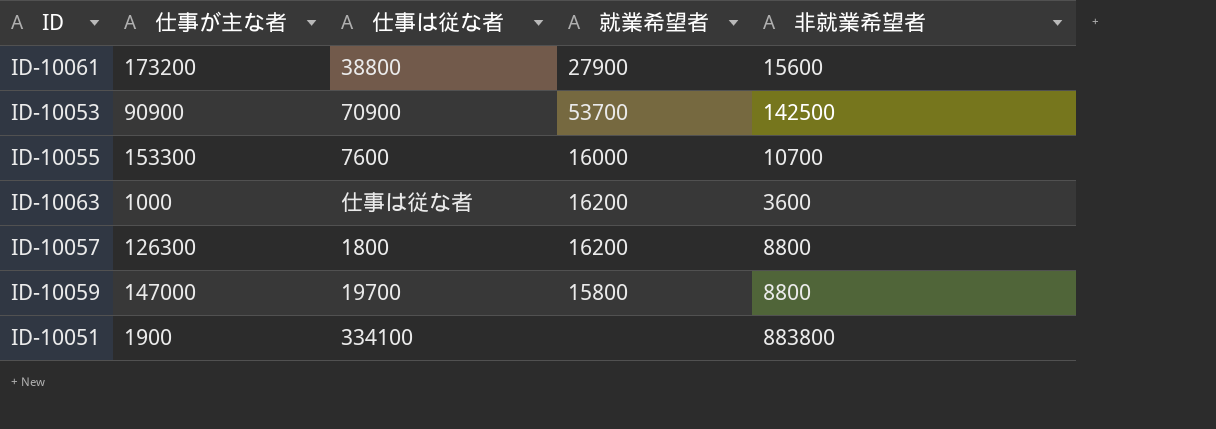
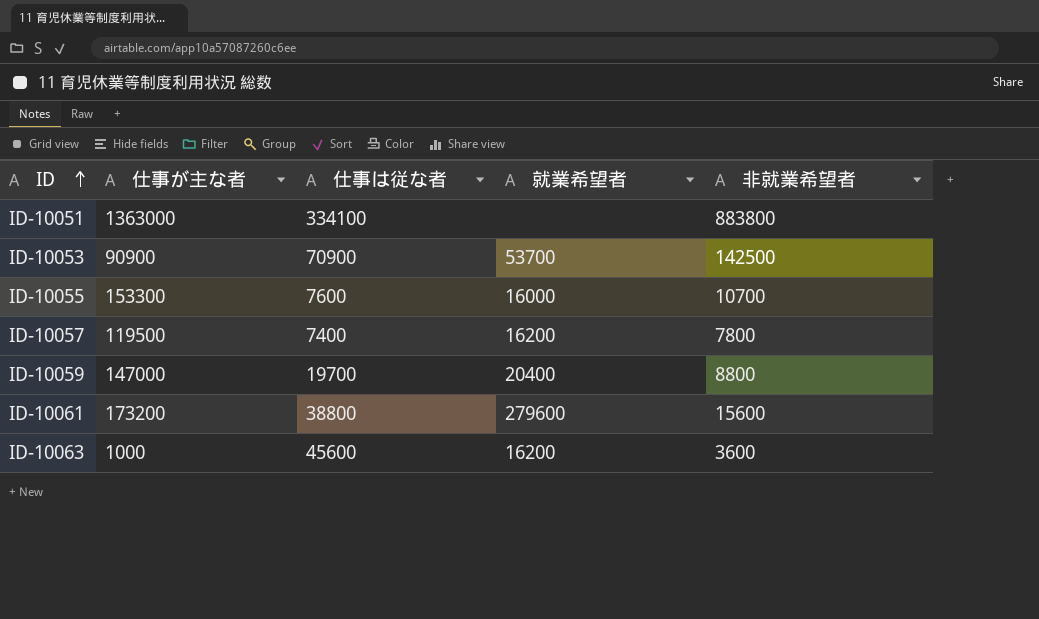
row order: none -> ID ascending
ID-10051 | 仕事が主な者: 1900 -> 1363000
ID-10057 | 仕事が主な者: 126300 -> 119500
ID-10057 | 仕事は従な者: 1800 -> 7400
ID-10057 | 非就業希望者: 8800 -> 7800
ID-10059 | 就業希望者: 15800 -> 20400
ID-10061 | 就業希望者: 27900 -> 279600
ID-10063 | 仕事は従な者: 仕事は従な者 -> 45600

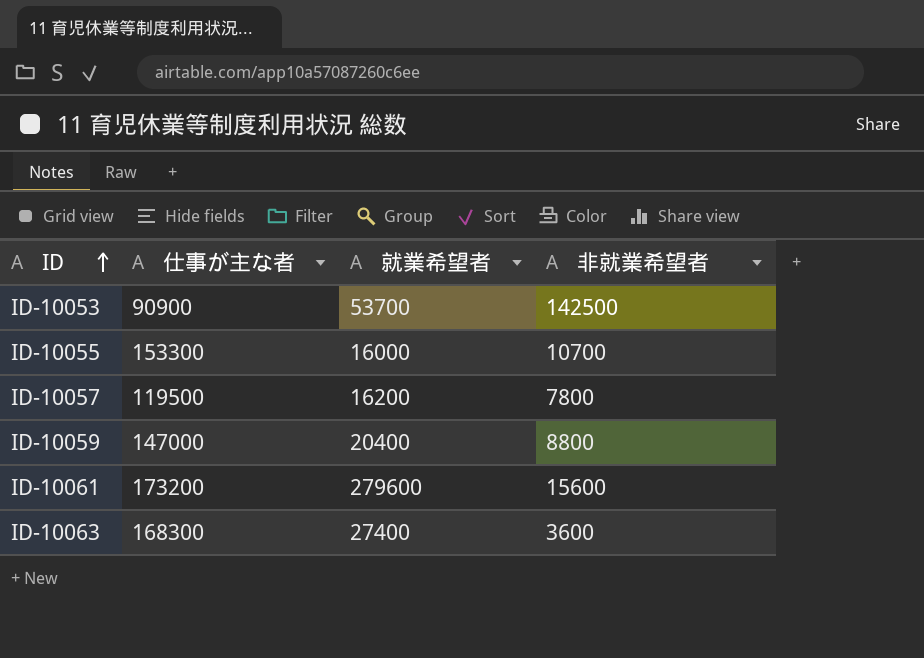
column 仕事は従な者 | position: 3 -> none
row ID-10051: 1363000 | 334100 | none | 883800 -> none
ID-10063 | 仕事が主な者: 1000 -> 168300
ID-10063 | 就業希望者: 16200 -> 27400

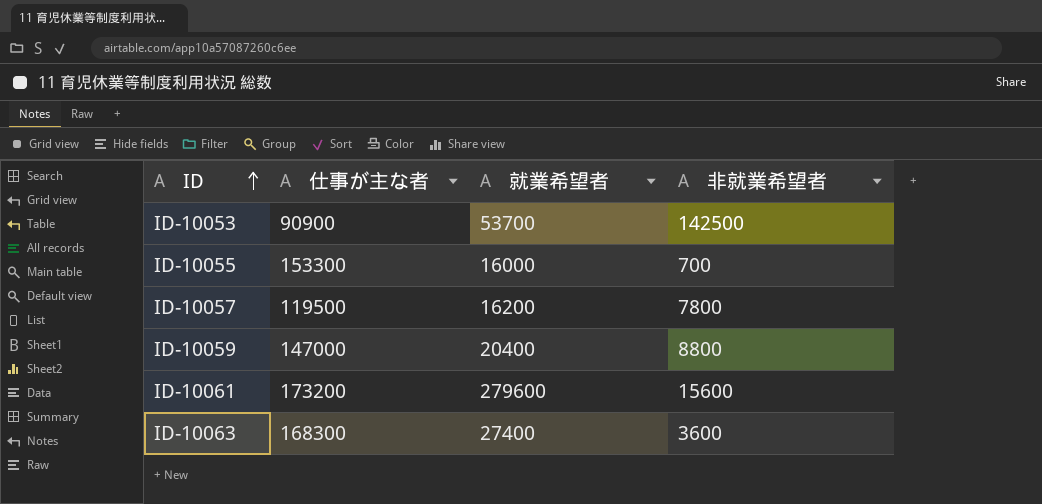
ID-10055 | 非就業希望者: 10700 -> 700

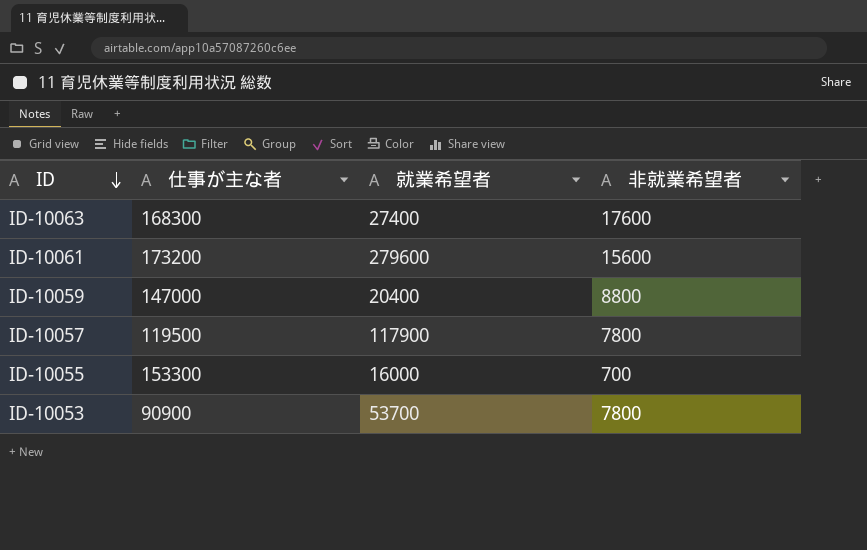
row order: ID ascending -> ID descending
ID-10063 | 非就業希望者: 3600 -> 17600
ID-10057 | 就業希望者: 16200 -> 117900
ID-10053 | 非就業希望者: 142500 -> 7800

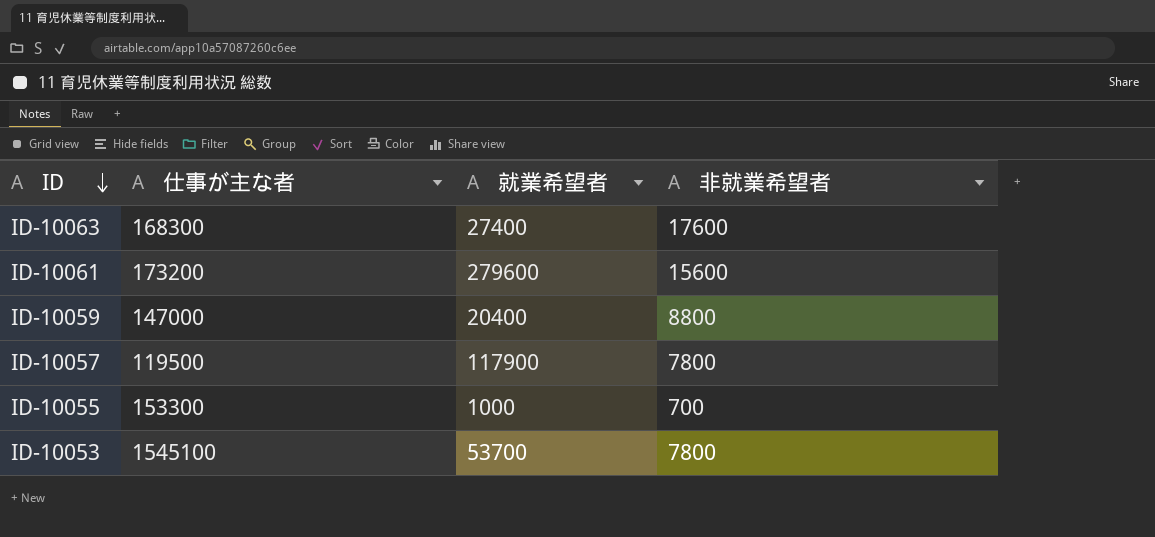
ID-10055 | 就業希望者: 16000 -> 1000
ID-10053 | 仕事が主な者: 90900 -> 1545100

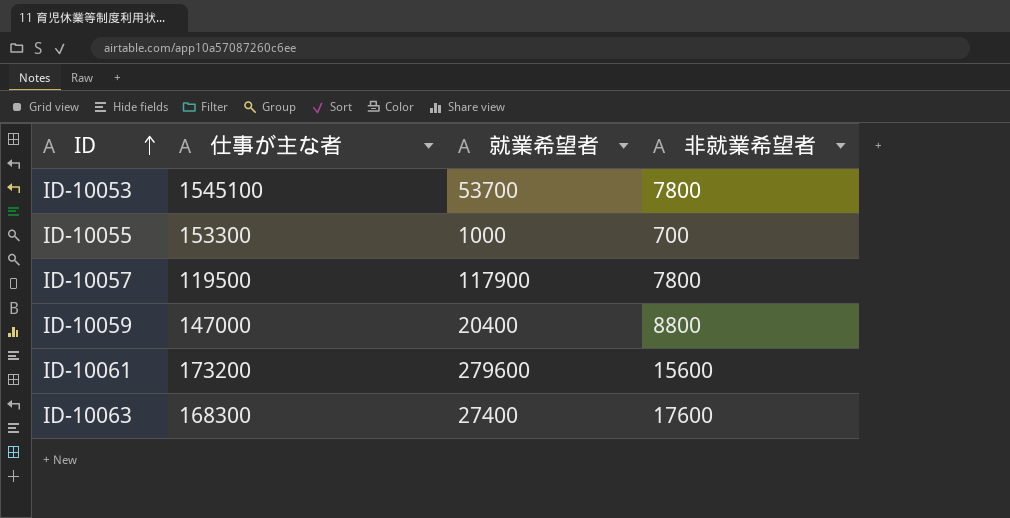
row order: ID descending -> ID ascending

